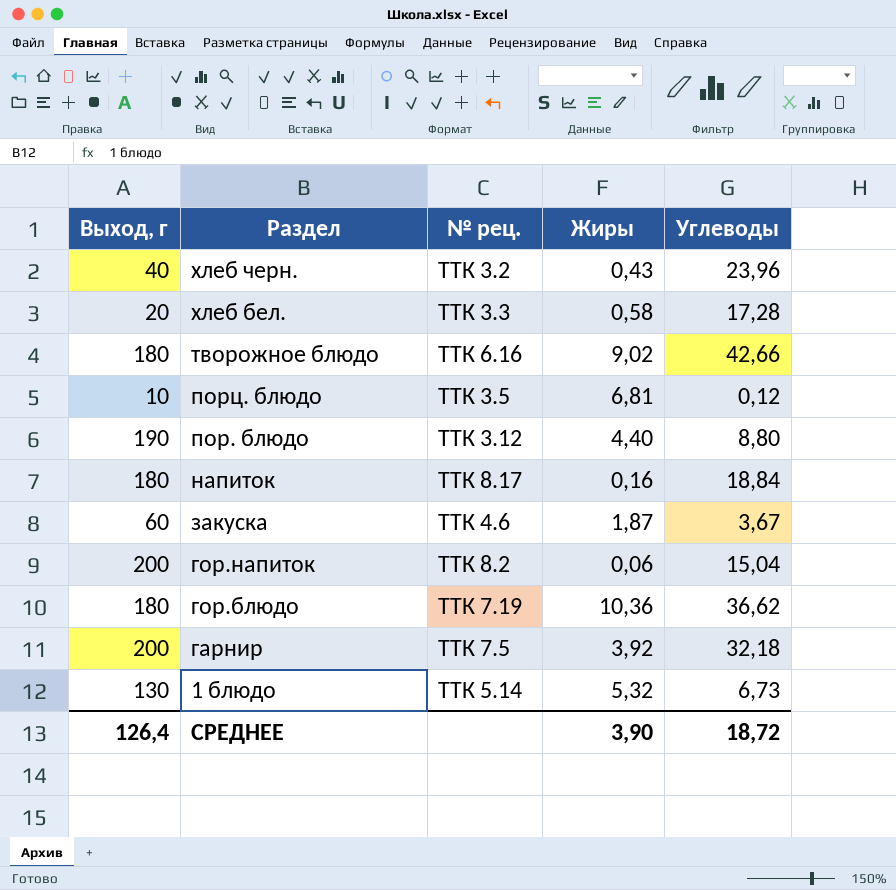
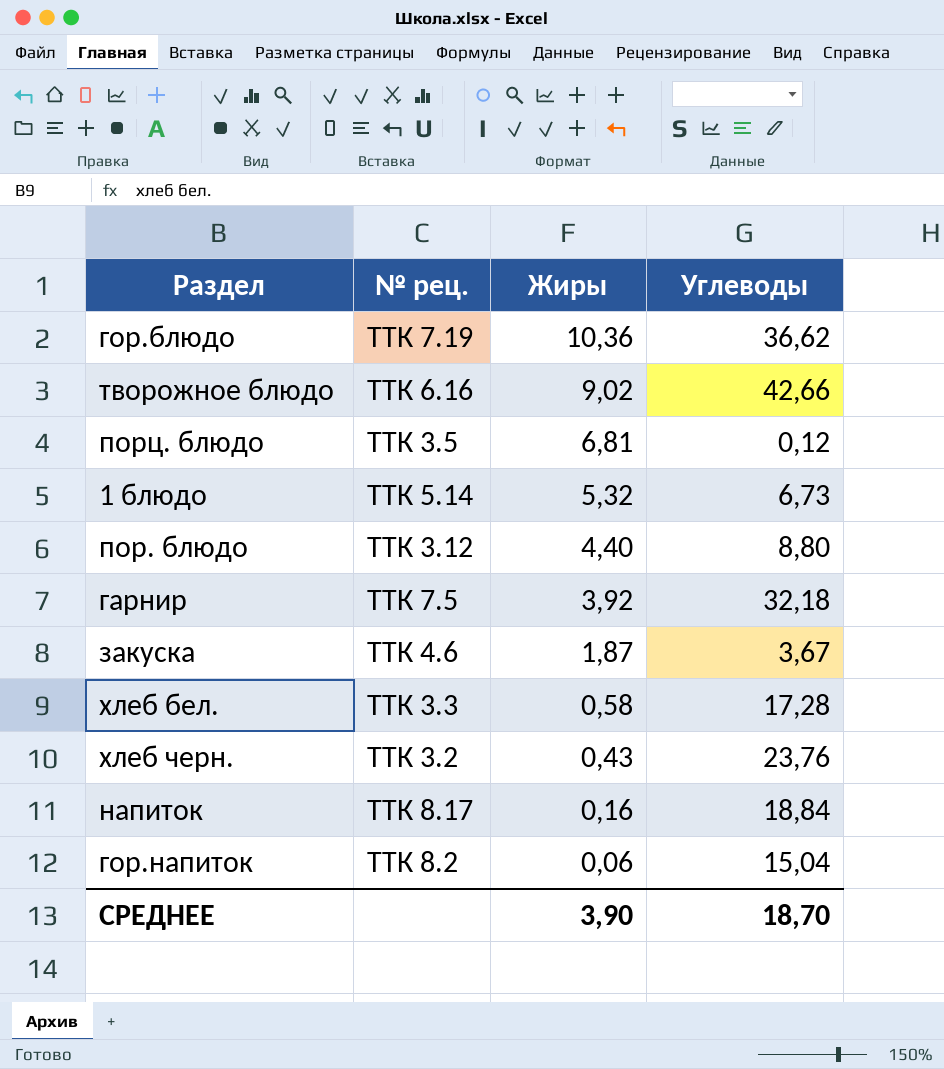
row order: Раздел descending -> Жиры descending
column Выход, г | position: 1 -> none
хлеб черн. | Углеводы: 23,96 -> 23,76
СРЕДНЕЕ | Углеводы: 18,72 -> 18,70

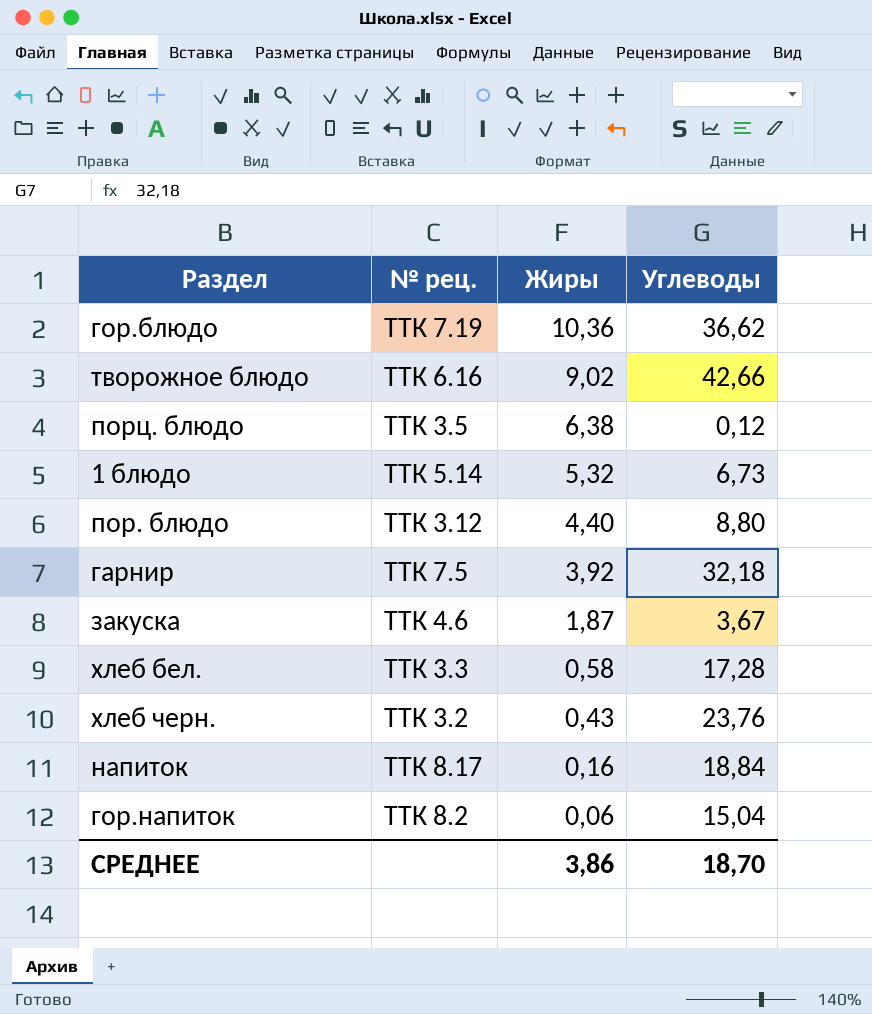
порц. блюдо | Жиры: 6,81 -> 6,38
СРЕДНЕЕ | Жиры: 3,90 -> 3,86

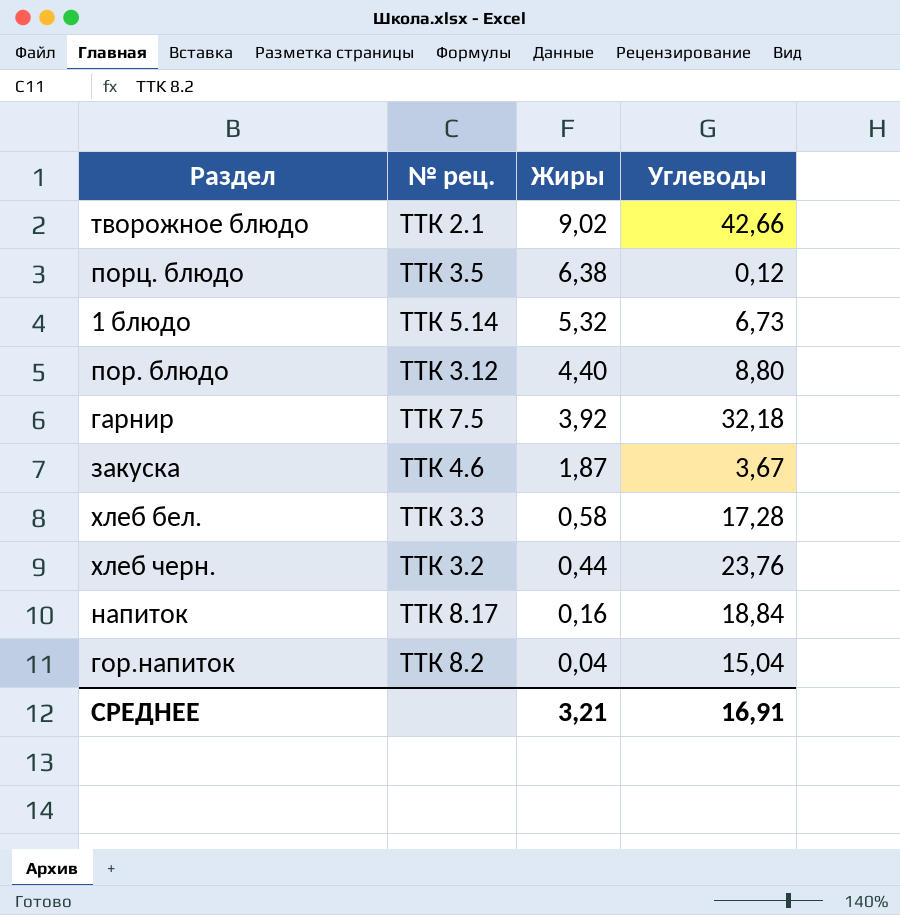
row гор.блюдо: ТТК 7.19 | 10,36 | 36,62 -> none
творожное блюдо | № рец.: ТТК 6.16 -> ТТК 2.1
хлеб черн. | Жиры: 0,43 -> 0,44
гор.напиток | Жиры: 0,06 -> 0,04
СРЕДНЕЕ | Жиры: 3,86 -> 3,21
СРЕДНЕЕ | Углеводы: 18,70 -> 16,91

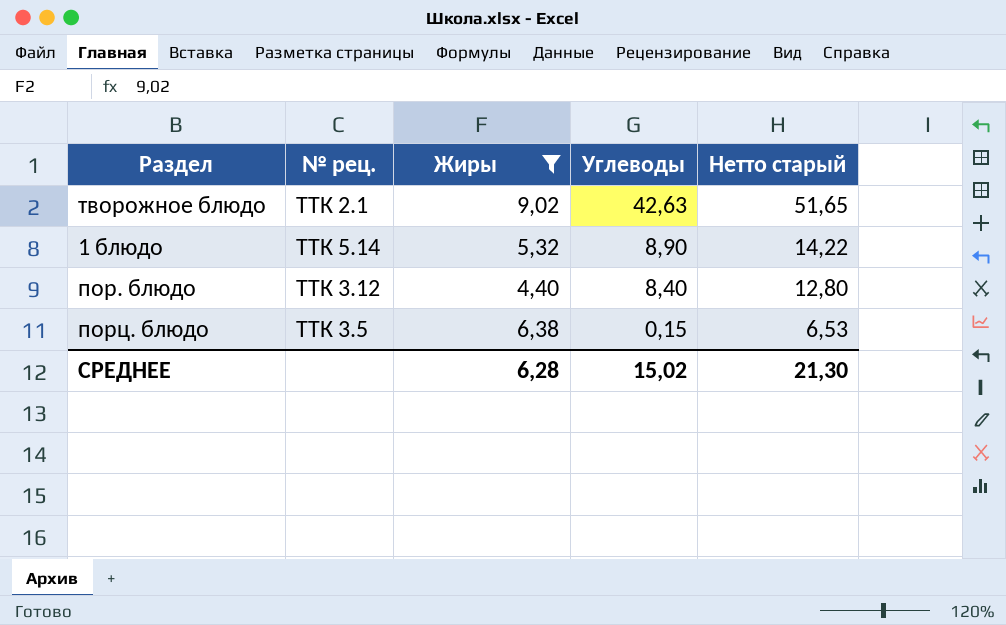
filter: none -> Жиры >= 4,40
row order: Жиры descending -> Углеводы descending
column Нетто старый | formula: none -> [Жиры] + [Углеводы]
творожное блюдо | Углеводы: 42,66 -> 42,63
1 блюдо | Углеводы: 6,73 -> 8,90
пор. блюдо | Углеводы: 8,80 -> 8,40
порц. блюдо | Углеводы: 0,12 -> 0,15
СРЕДНЕЕ | Жиры: 3,21 -> 6,28
СРЕДНЕЕ | Углеводы: 16,91 -> 15,02

